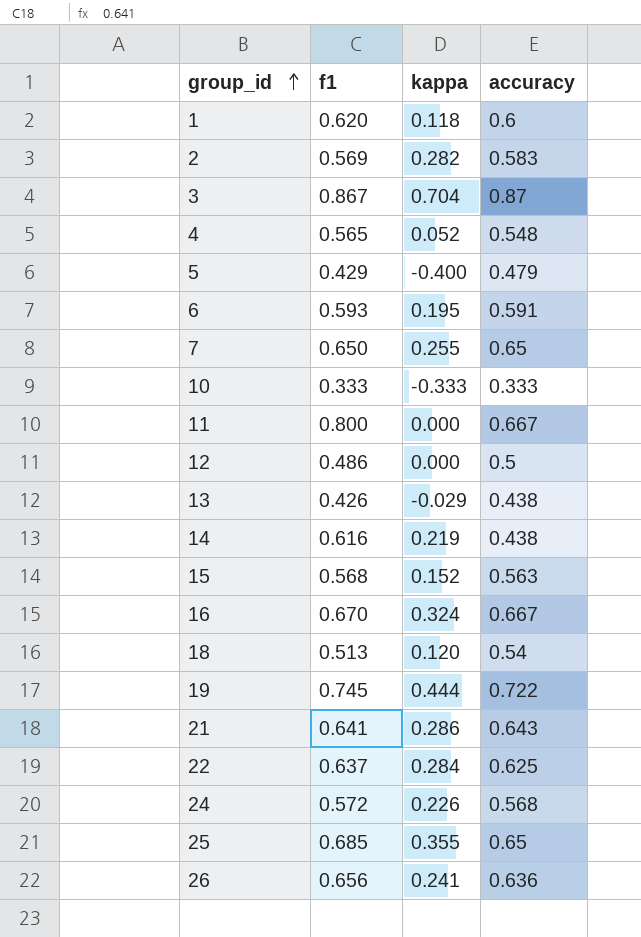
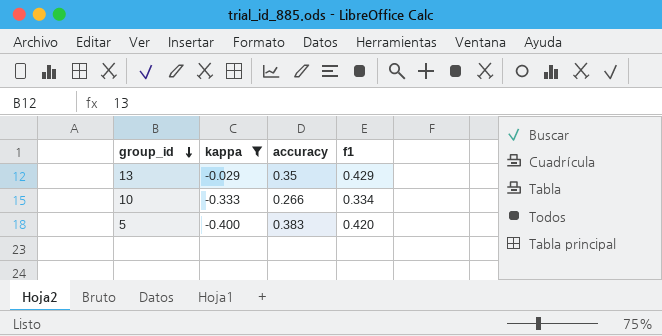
filter: none -> kappa <= -0.029
row order: group_id ascending -> group_id descending
column f1 | position: 2 -> 4
13 | accuracy: 0.438 -> 0.35
13 | f1: 0.426 -> 0.429
10 | accuracy: 0.333 -> 0.266
10 | f1: 0.333 -> 0.334
5 | accuracy: 0.479 -> 0.383
5 | f1: 0.429 -> 0.420

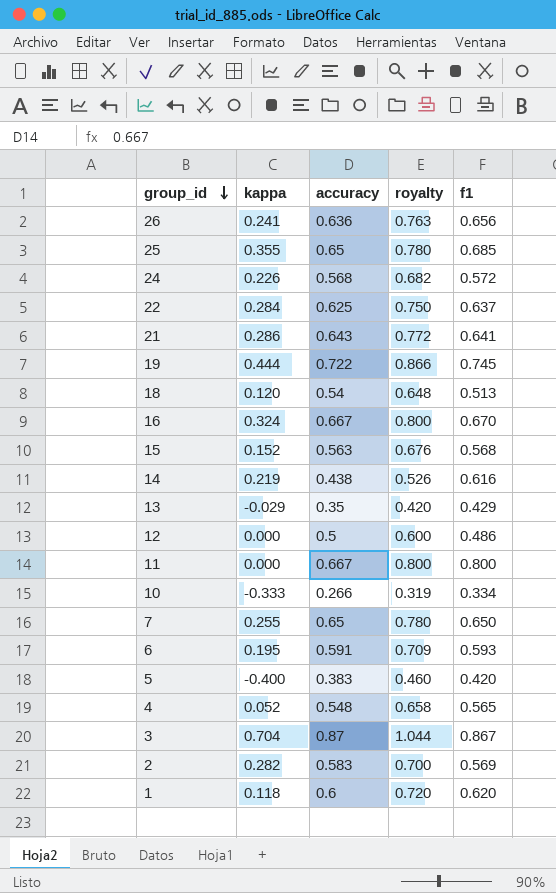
filter: kappa <= -0.029 -> none
column royalty | formula: none -> [accuracy] * 1.2

